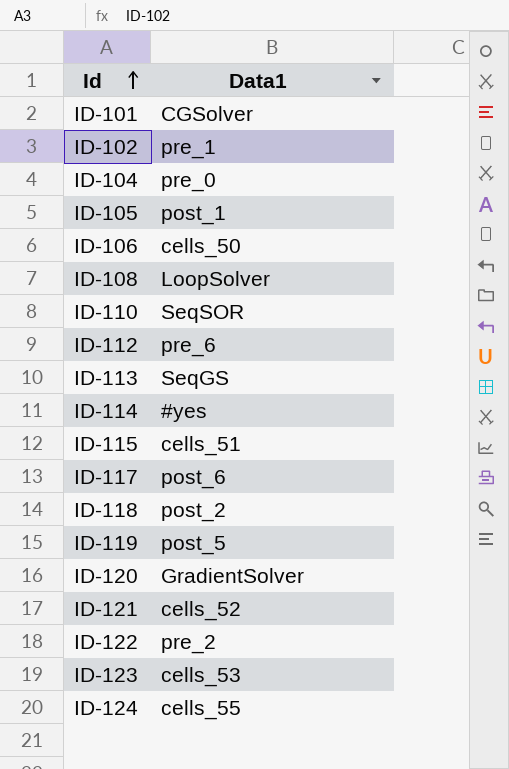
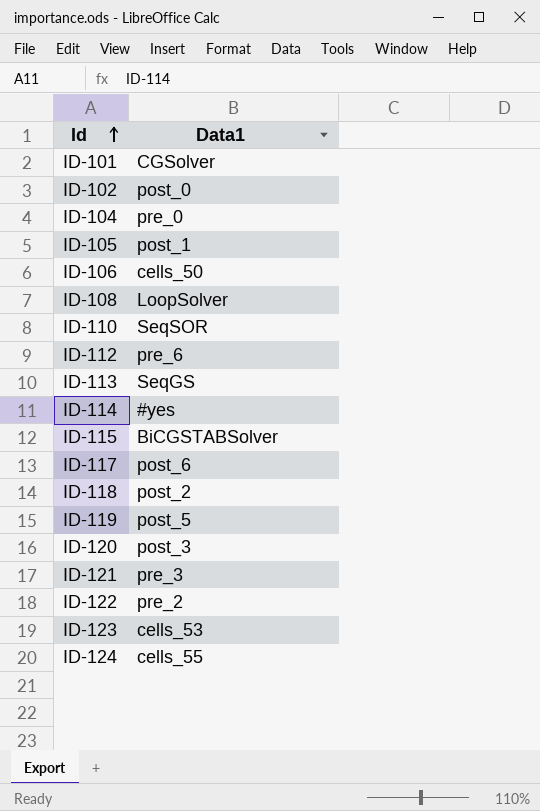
ID-102 | Data1: pre_1 -> post_0
ID-115 | Data1: cells_51 -> BiCGSTABSolver
ID-120 | Data1: GradientSolver -> post_3
ID-121 | Data1: cells_52 -> pre_3

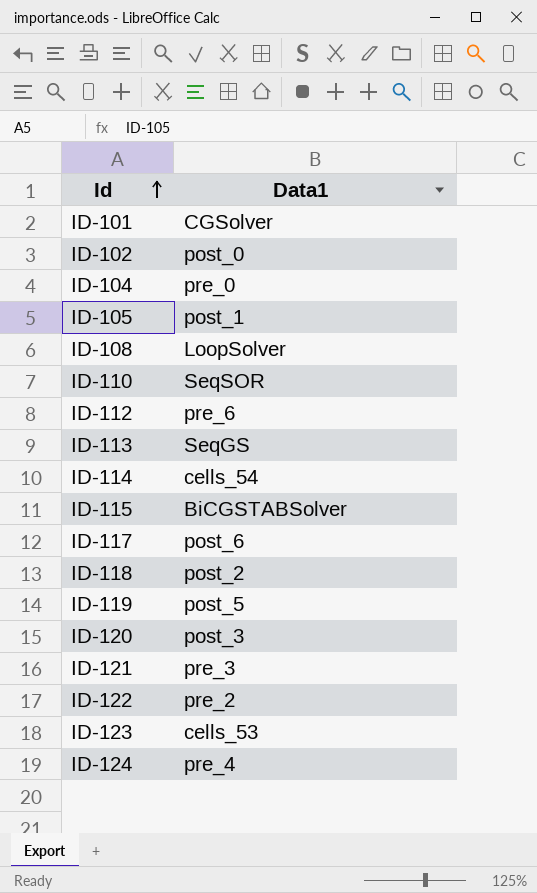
row ID-106: cells_50 -> none
ID-114 | Data1: #yes -> cells_54
ID-124 | Data1: cells_55 -> pre_4

